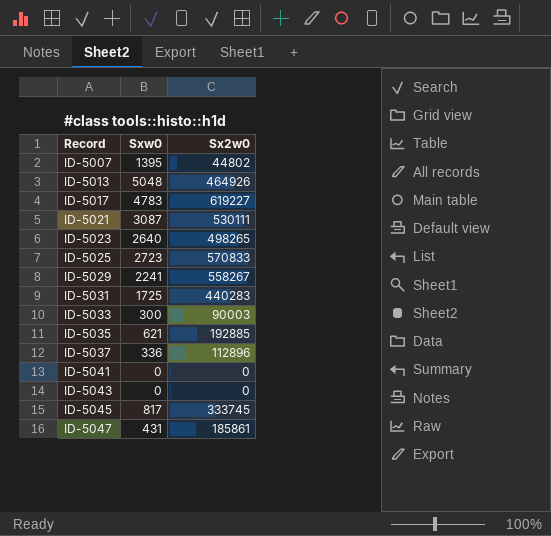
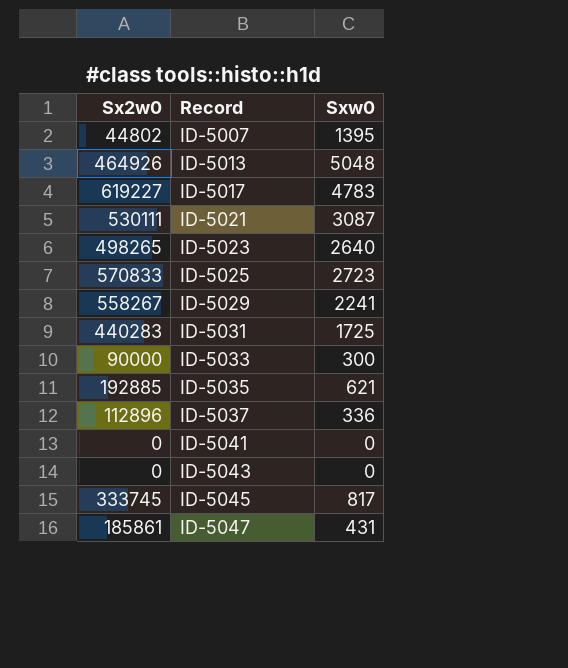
column Sx2w0 | position: 3 -> 1
ID-5033 | Sx2w0: 90003 -> 90000

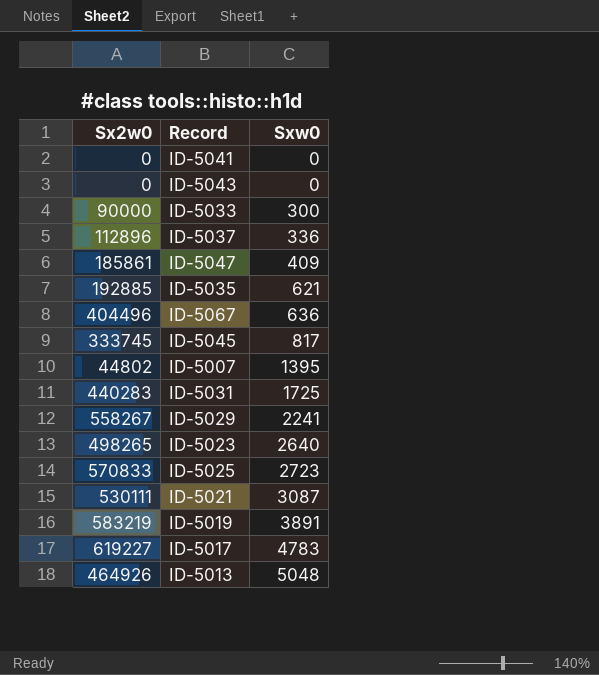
row order: Record ascending -> Sxw0 ascending
ID-5047 | Sxw0: 431 -> 409
row ID-5067: none -> 404496 | 636
row ID-5019: none -> 583219 | 3891

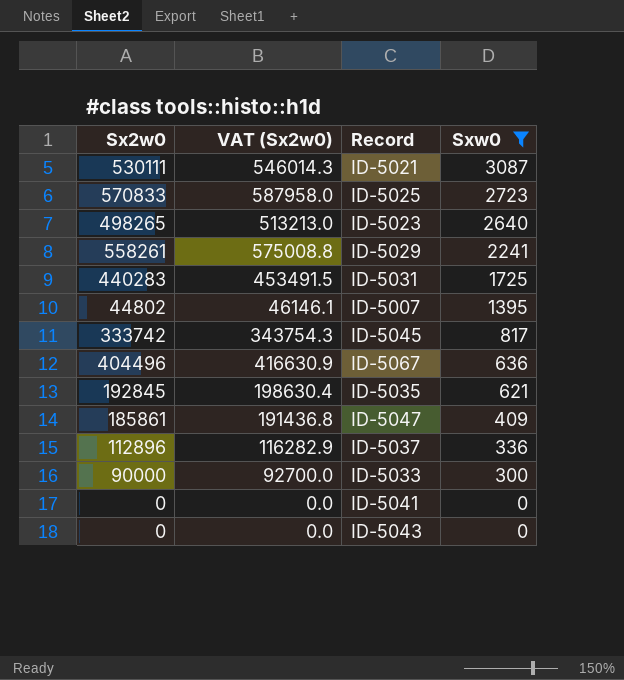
filter: none -> Sxw0 <= 3087
row order: Sxw0 ascending -> Sxw0 descending
column VAT (Sx2w0) | formula: none -> [Sx2w0] * 1.03
ID-5029 | Sx2w0: 558267 -> 558261
ID-5045 | Sx2w0: 333745 -> 333742
ID-5035 | Sx2w0: 192885 -> 192845

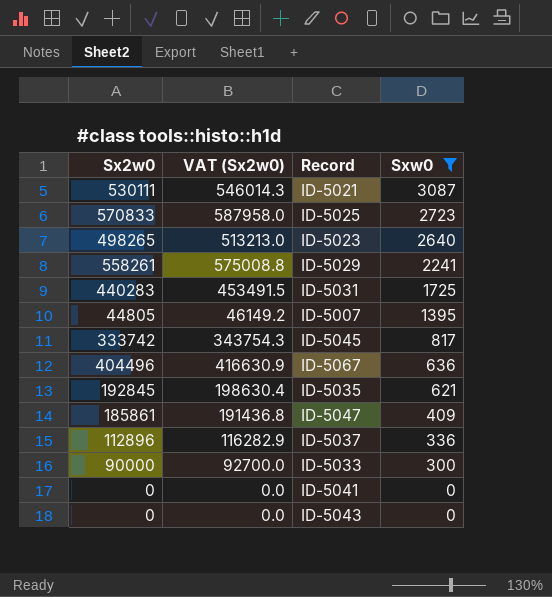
ID-5007 | Sx2w0: 44802 -> 44805
ID-5007 | VAT (Sx2w0): 46146.1 -> 46149.2

